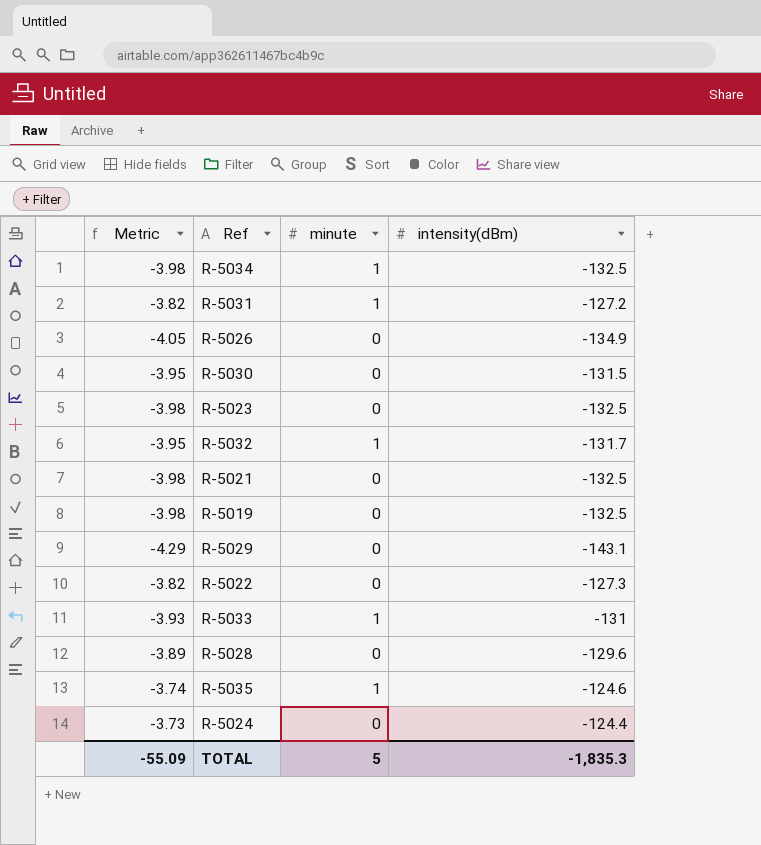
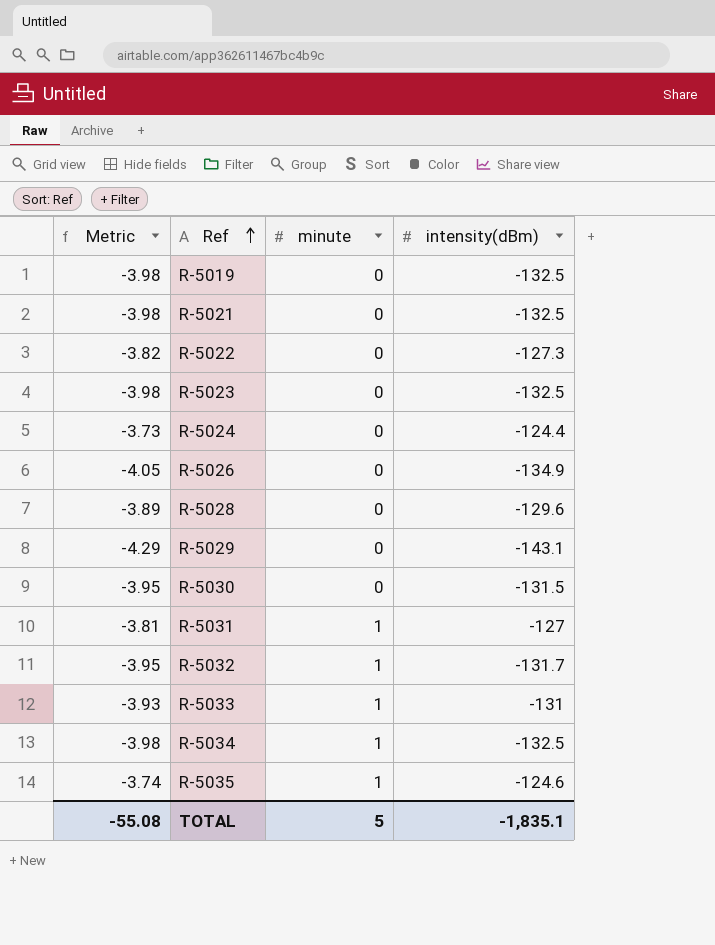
row order: none -> Ref ascending
R-5031 | Metric: -3.82 -> -3.81
R-5031 | intensity(dBm): -127.2 -> -127
TOTAL | Metric: -55.09 -> -55.08
TOTAL | intensity(dBm): -1,835.3 -> -1,835.1

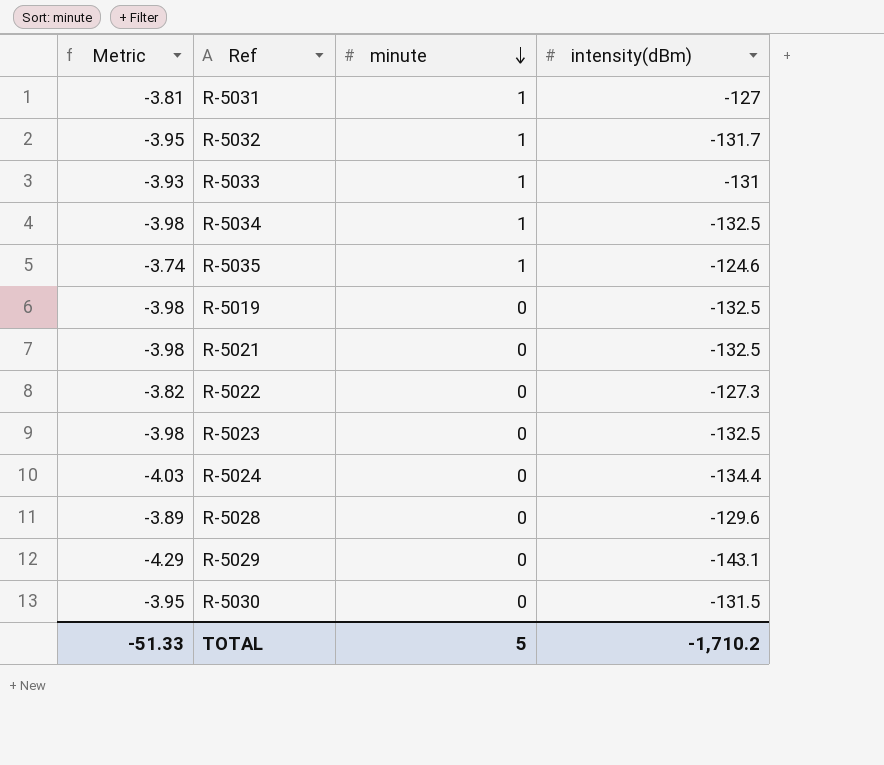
row order: Ref ascending -> minute descending
row R-5026: -4.05 | 0 | -134.9 -> none
R-5024 | Metric: -3.73 -> -4.03
R-5024 | intensity(dBm): -124.4 -> -134.4
TOTAL | Metric: -55.08 -> -51.33
TOTAL | intensity(dBm): -1,835.1 -> -1,710.2

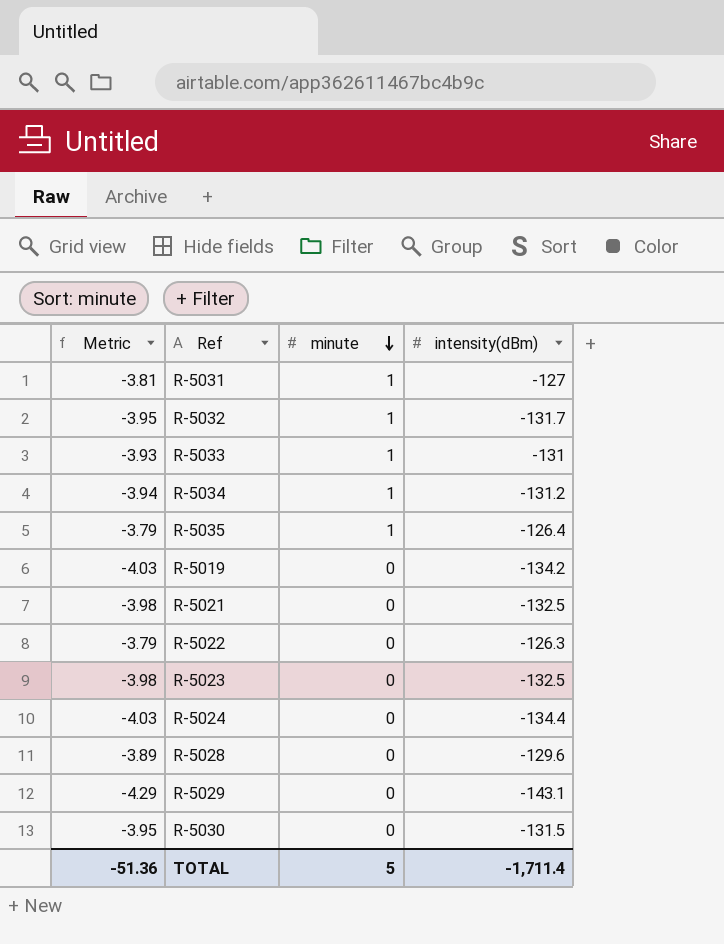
R-5034 | Metric: -3.98 -> -3.94
R-5034 | intensity(dBm): -132.5 -> -131.2
R-5035 | Metric: -3.74 -> -3.79
R-5035 | intensity(dBm): -124.6 -> -126.4
R-5019 | Metric: -3.98 -> -4.03
R-5019 | intensity(dBm): -132.5 -> -134.2
R-5022 | Metric: -3.82 -> -3.79
R-5022 | intensity(dBm): -127.3 -> -126.3
TOTAL | Metric: -51.33 -> -51.36
TOTAL | intensity(dBm): -1,710.2 -> -1,711.4

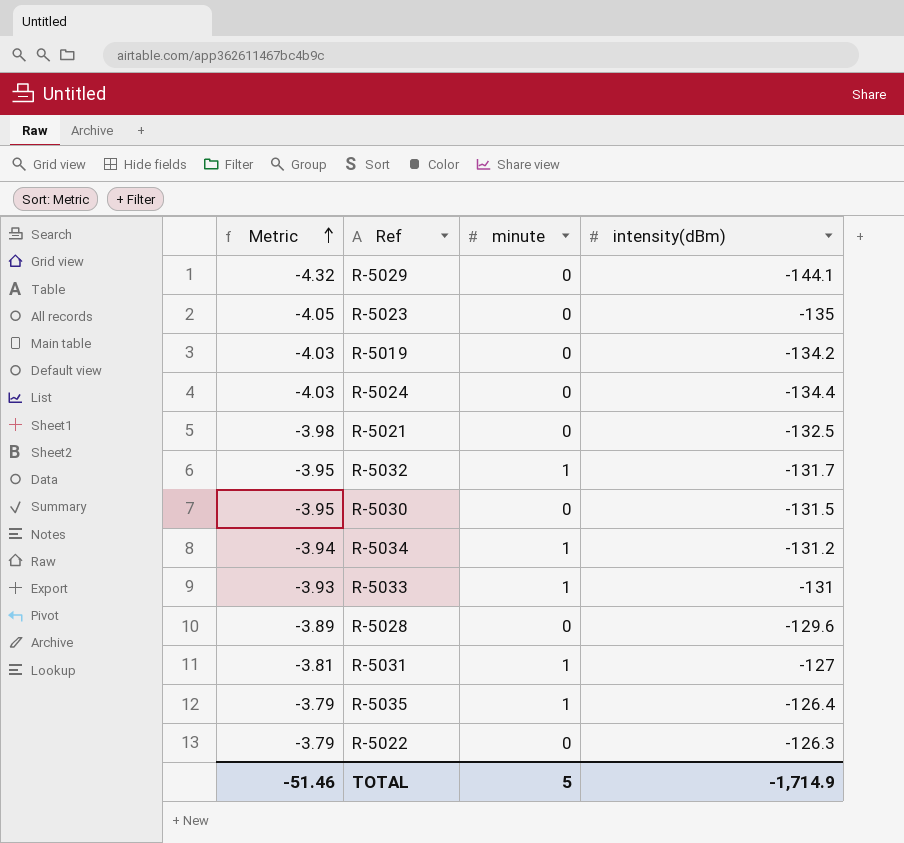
row order: minute descending -> Metric ascending
R-5029 | Metric: -4.29 -> -4.32
R-5029 | intensity(dBm): -143.1 -> -144.1
R-5023 | Metric: -3.98 -> -4.05
R-5023 | intensity(dBm): -132.5 -> -135
TOTAL | Metric: -51.36 -> -51.46
TOTAL | intensity(dBm): -1,711.4 -> -1,714.9

